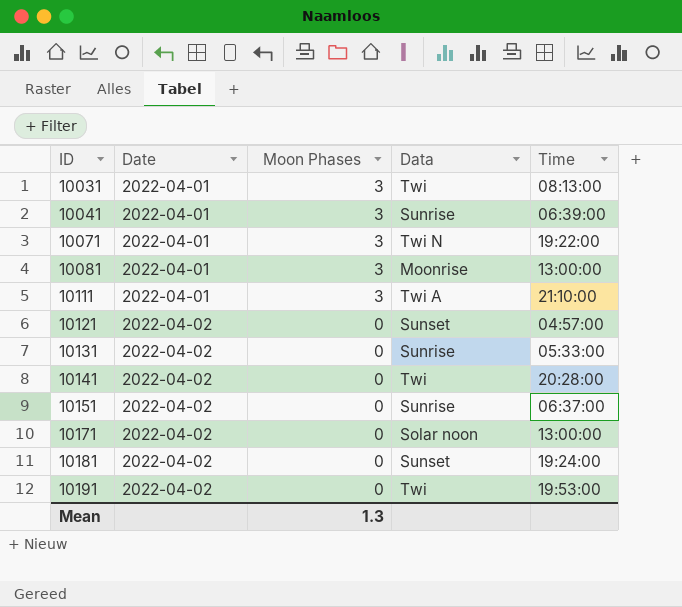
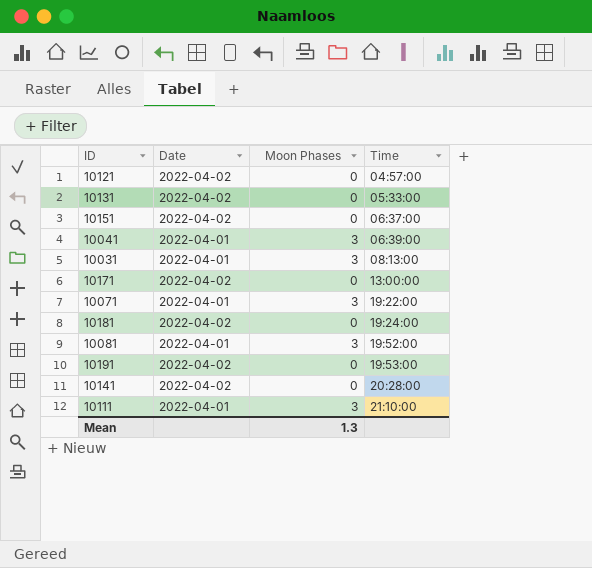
row order: ID ascending -> Time ascending
column Data | position: 4 -> none
10081 | Time: 13:00:00 -> 19:52:00

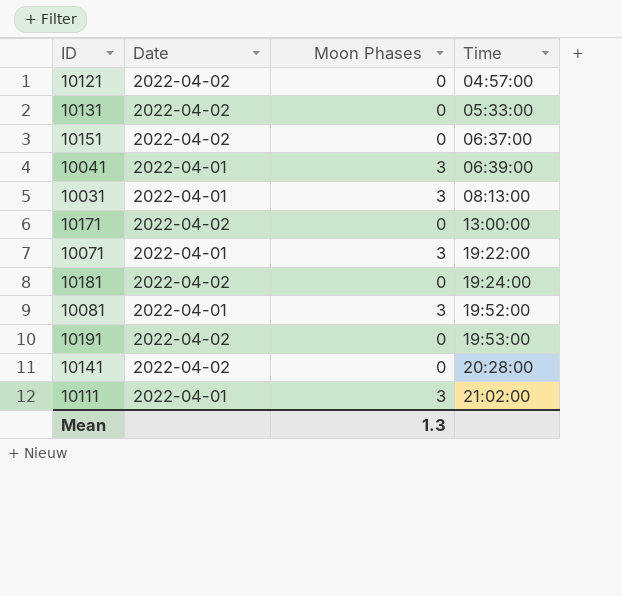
10111 | Time: 21:10:00 -> 21:02:00

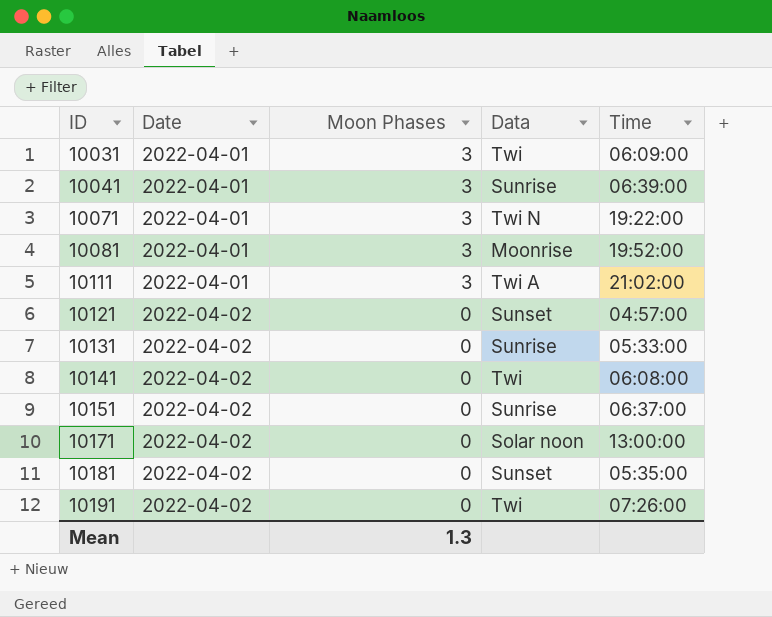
row order: Time ascending -> ID ascending
column Data | position: none -> 4
10031 | Time: 08:13:00 -> 06:09:00
10141 | Time: 20:28:00 -> 06:08:00
10181 | Time: 19:24:00 -> 05:35:00
10191 | Time: 19:53:00 -> 07:26:00

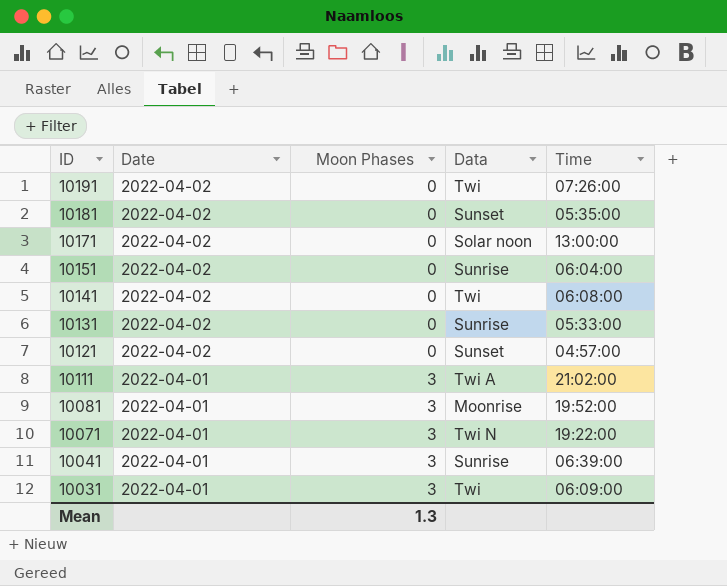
row order: ID ascending -> ID descending
10151 | Time: 06:37:00 -> 06:04:00

